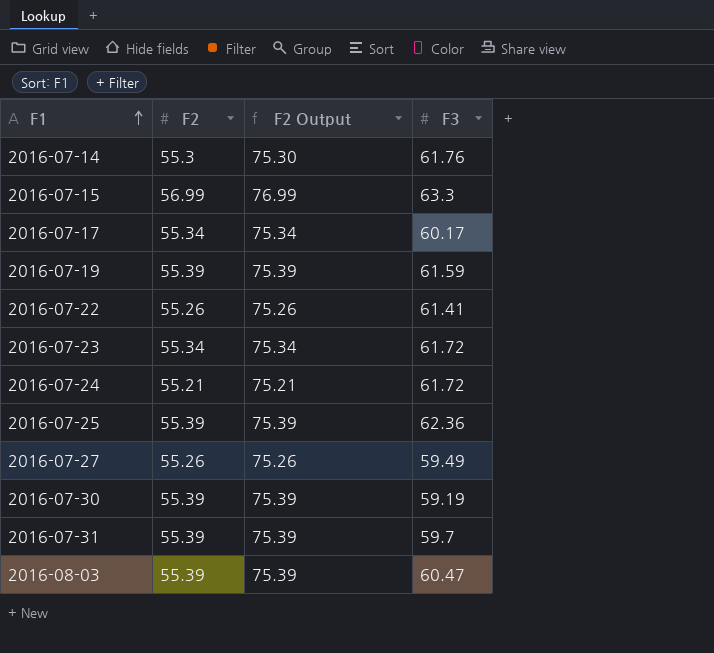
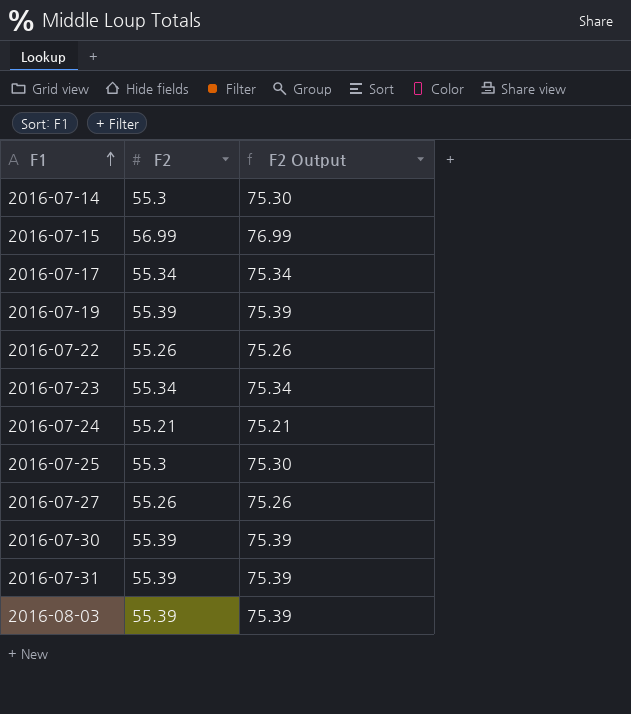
column F3 | position: 4 -> none
2016-07-25 | F2: 55.39 -> 55.3
2016-07-25 | F2 Output: 75.39 -> 75.30

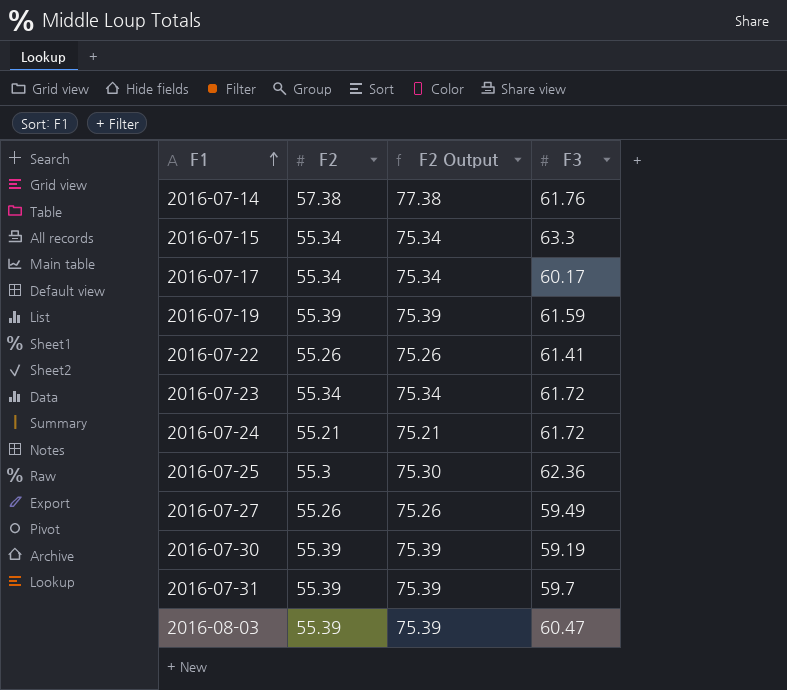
column F3 | position: none -> 4
2016-07-14 | F2: 55.3 -> 57.38
2016-07-14 | F2 Output: 75.30 -> 77.38
2016-07-15 | F2: 56.99 -> 55.34
2016-07-15 | F2 Output: 76.99 -> 75.34

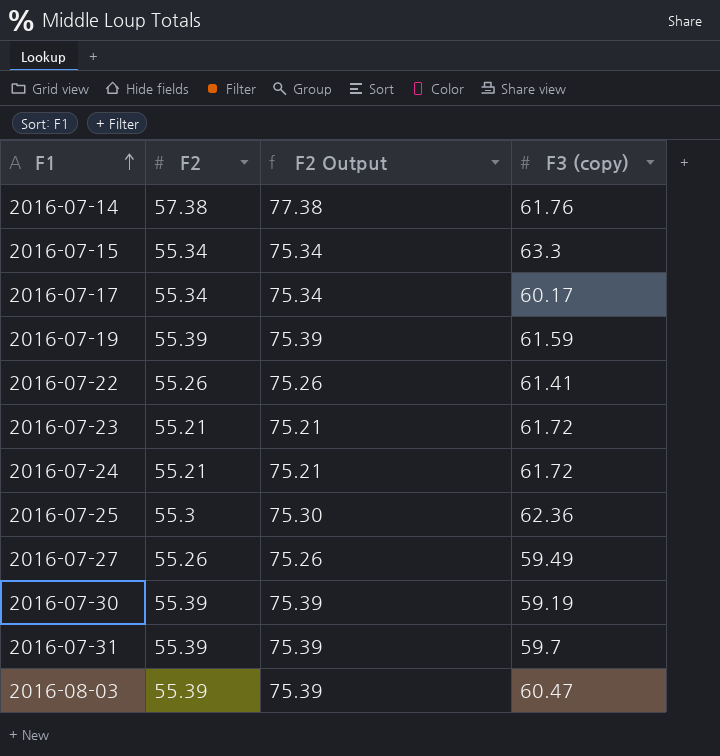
column name: F3 -> F3 (copy)
2016-07-23 | F2: 55.34 -> 55.21
2016-07-23 | F2 Output: 75.34 -> 75.21

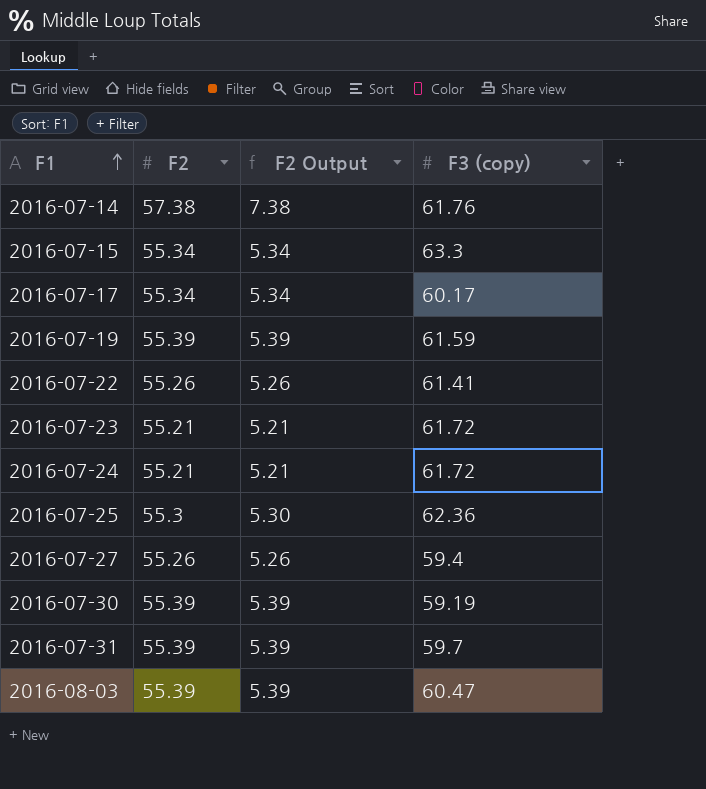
column F2 Output | formula: [F2] + 20 -> [F2] - 50
2016-07-27 | F3 (copy): 59.49 -> 59.4

